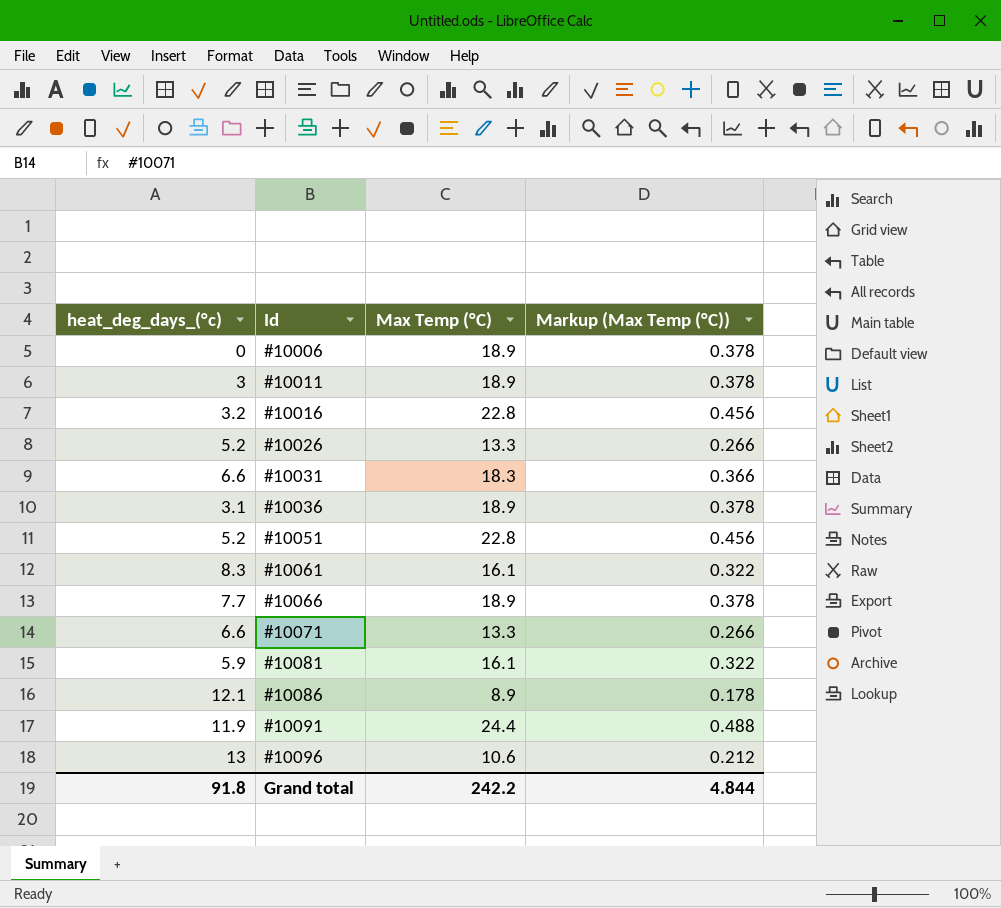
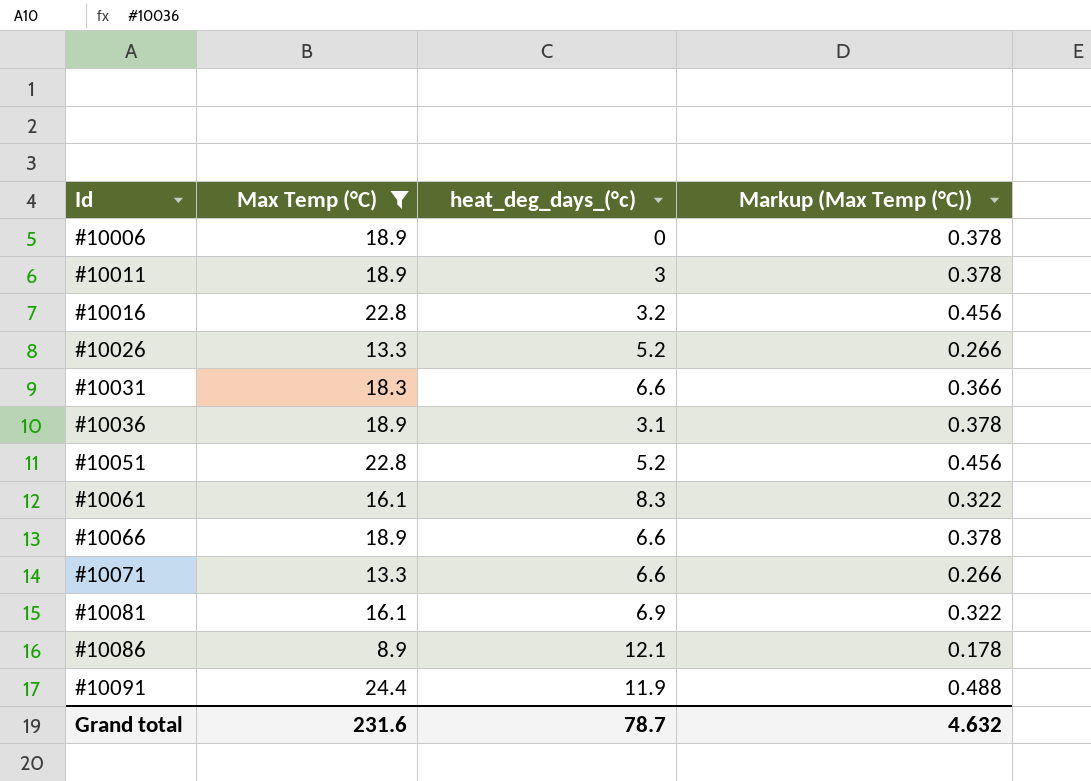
filter: none -> Max Temp (°C) != 10.6
column heat_deg_days_(°c) | position: 1 -> 3
#10066 | heat_deg_days_(°c): 7.7 -> 6.6
#10081 | heat_deg_days_(°c): 5.9 -> 6.9
Grand total | Max Temp (°C): 242.2 -> 231.6
Grand total | heat_deg_days_(°c): 91.8 -> 78.7
Grand total | Markup (Max Temp (°C)): 4.844 -> 4.632

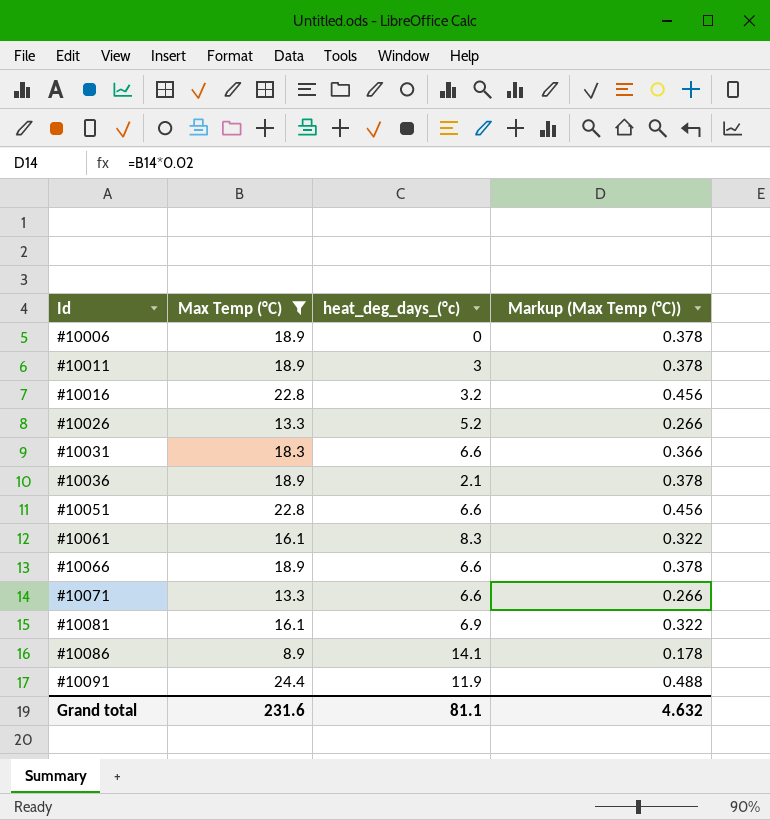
#10036 | heat_deg_days_(°c): 3.1 -> 2.1
#10051 | heat_deg_days_(°c): 5.2 -> 6.6
#10086 | heat_deg_days_(°c): 12.1 -> 14.1
Grand total | heat_deg_days_(°c): 78.7 -> 81.1

